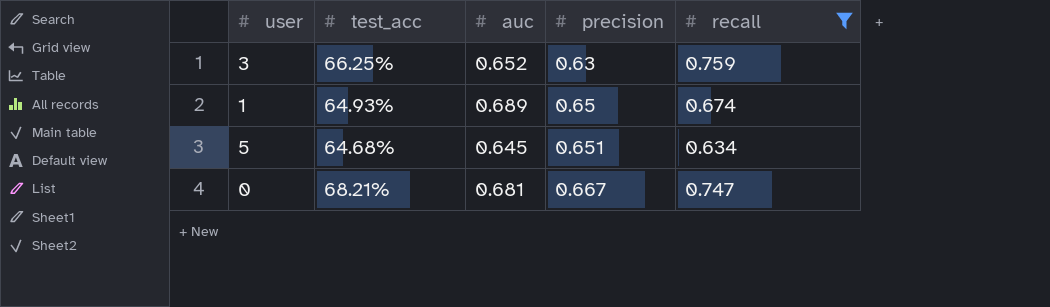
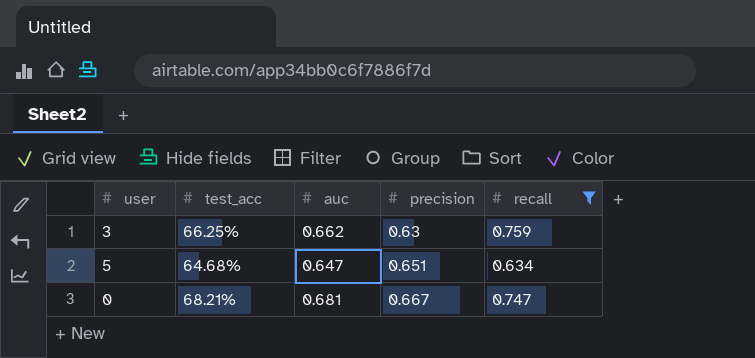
row 1: 64.93% | 0.689 | 0.65 | 0.674 -> none
3 | auc: 0.652 -> 0.662
5 | auc: 0.645 -> 0.647

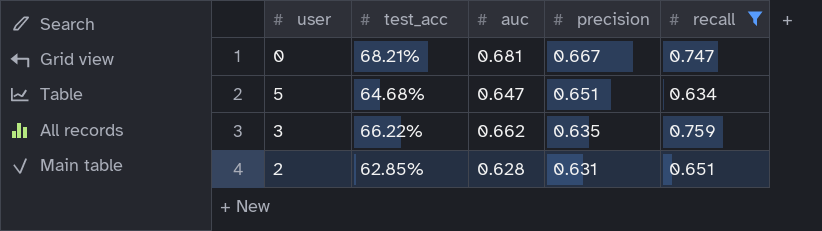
row order: precision ascending -> precision descending
3 | test_acc: 66.25% -> 66.22%
3 | precision: 0.63 -> 0.635
row 2: none -> 62.85% | 0.628 | 0.631 | 0.651

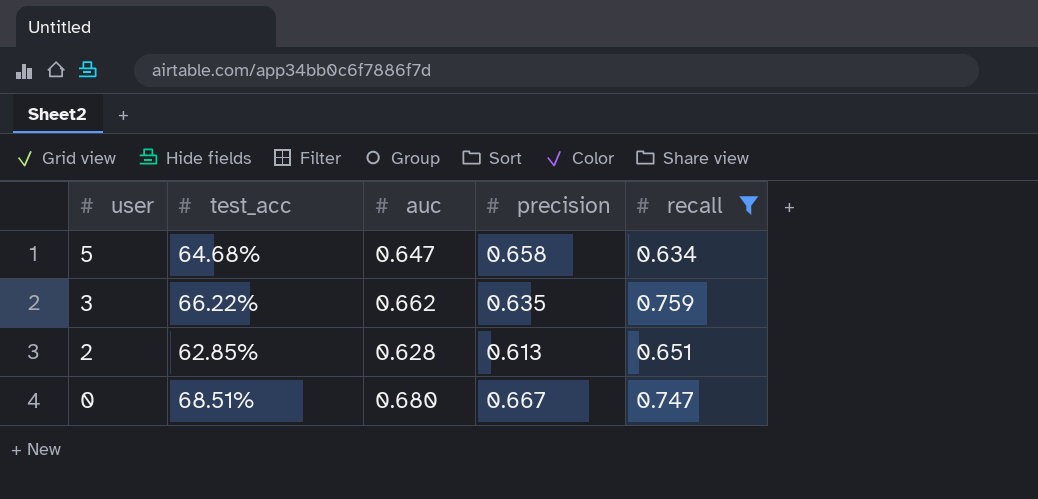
row order: precision descending -> user descending
5 | precision: 0.651 -> 0.658
2 | precision: 0.631 -> 0.613
0 | test_acc: 68.21% -> 68.51%
0 | auc: 0.681 -> 0.680

